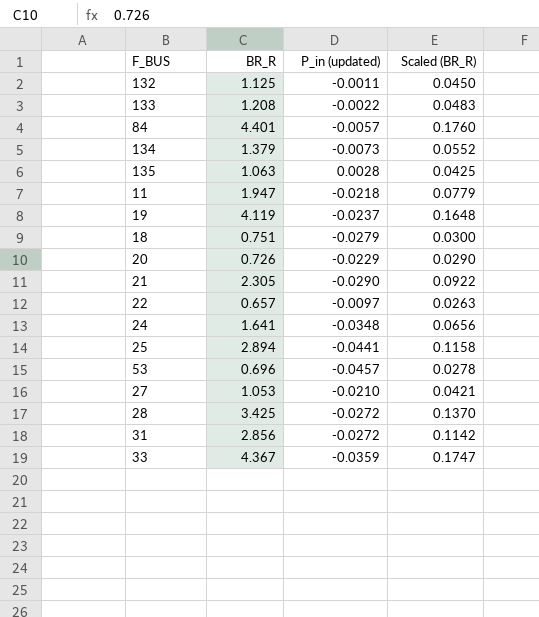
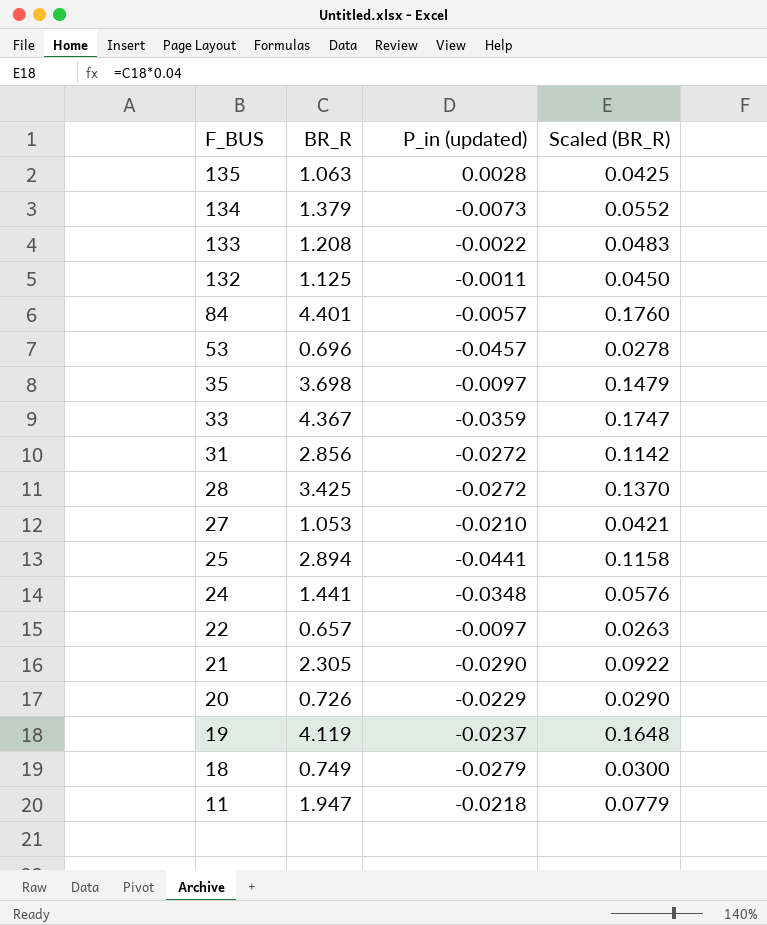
row order: none -> F_BUS descending
row 35: none -> 3.698 | -0.0097 | 0.1479
24 | BR_R: 1.641 -> 1.441
24 | Scaled (BR_R): 0.0656 -> 0.0576
18 | BR_R: 0.751 -> 0.749

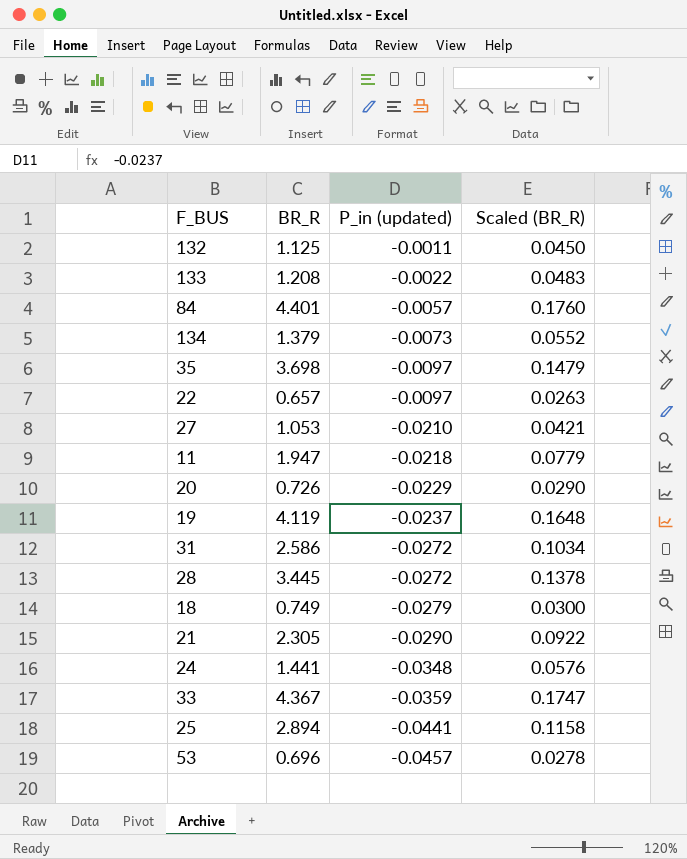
row order: F_BUS descending -> P_in (updated) descending
row 135: 1.063 | 0.0028 | 0.0425 -> none
31 | BR_R: 2.856 -> 2.586
31 | Scaled (BR_R): 0.1142 -> 0.1034
28 | BR_R: 3.425 -> 3.445
28 | Scaled (BR_R): 0.1370 -> 0.1378

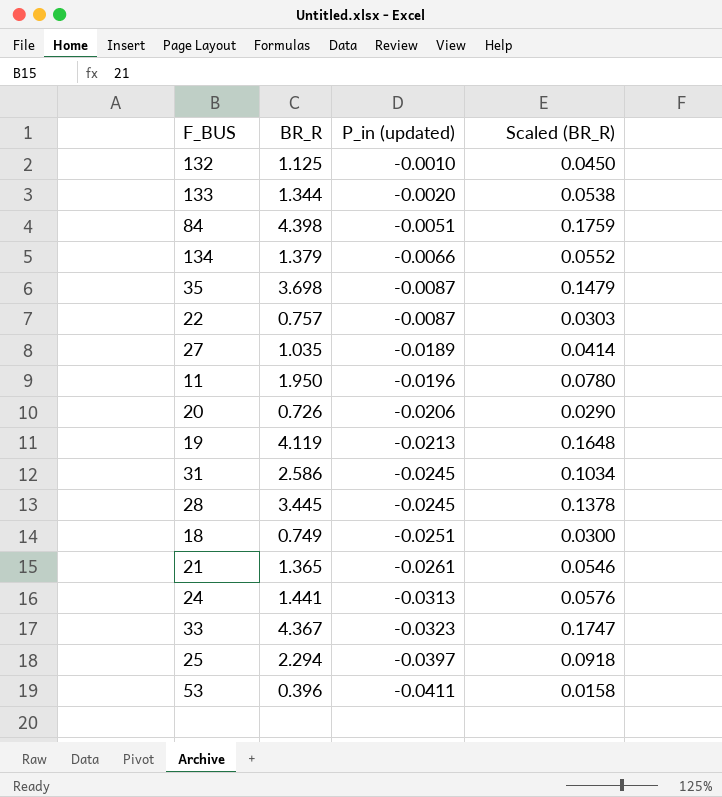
132 | P_in (updated): -0.0011 -> -0.0010
133 | BR_R: 1.208 -> 1.344
133 | P_in (updated): -0.0022 -> -0.0020
133 | Scaled (BR_R): 0.0483 -> 0.0538
84 | BR_R: 4.401 -> 4.398
84 | P_in (updated): -0.0057 -> -0.0051
84 | Scaled (BR_R): 0.1760 -> 0.1759
134 | P_in (updated): -0.0073 -> -0.0066
35 | P_in (updated): -0.0097 -> -0.0087
22 | BR_R: 0.657 -> 0.757
22 | P_in (updated): -0.0097 -> -0.0087
22 | Scaled (BR_R): 0.0263 -> 0.0303
27 | BR_R: 1.053 -> 1.035
27 | P_in (updated): -0.0210 -> -0.0189
27 | Scaled (BR_R): 0.0421 -> 0.0414
11 | BR_R: 1.947 -> 1.950
11 | P_in (updated): -0.0218 -> -0.0196
11 | Scaled (BR_R): 0.0779 -> 0.0780
20 | P_in (updated): -0.0229 -> -0.0206
19 | P_in (updated): -0.0237 -> -0.0213
31 | P_in (updated): -0.0272 -> -0.0245
28 | P_in (updated): -0.0272 -> -0.0245
18 | P_in (updated): -0.0279 -> -0.0251
21 | BR_R: 2.305 -> 1.365
21 | P_in (updated): -0.0290 -> -0.0261
21 | Scaled (BR_R): 0.0922 -> 0.0546
24 | P_in (updated): -0.0348 -> -0.0313
33 | P_in (updated): -0.0359 -> -0.0323
25 | BR_R: 2.894 -> 2.294
25 | P_in (updated): -0.0441 -> -0.0397
25 | Scaled (BR_R): 0.1158 -> 0.0918
53 | BR_R: 0.696 -> 0.396
53 | P_in (updated): -0.0457 -> -0.0411
53 | Scaled (BR_R): 0.0278 -> 0.0158

